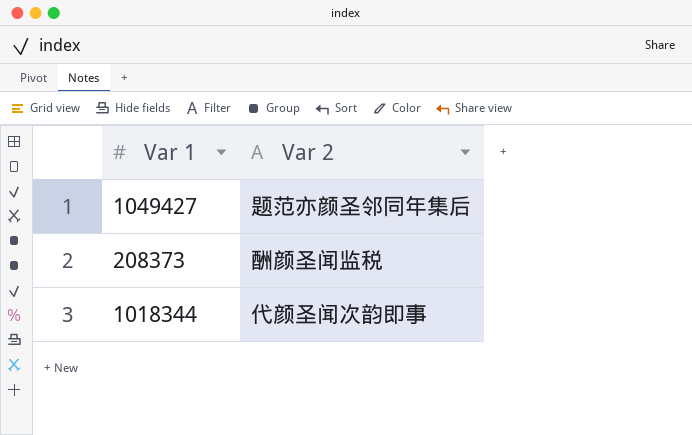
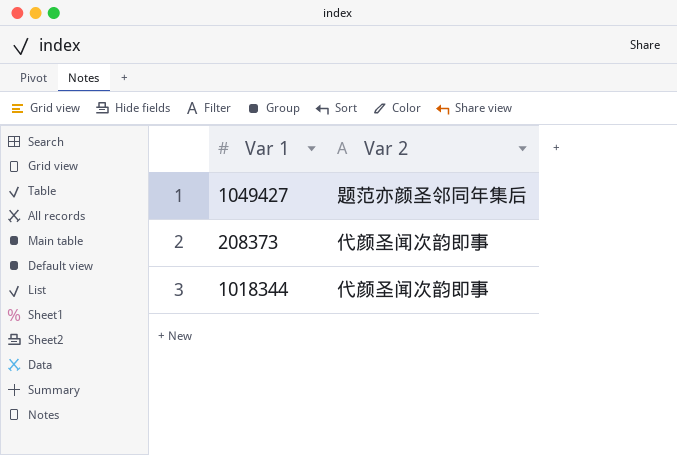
208373 | Var 2: 酬颜圣闻监税 -> 代颜圣闻次韵即事

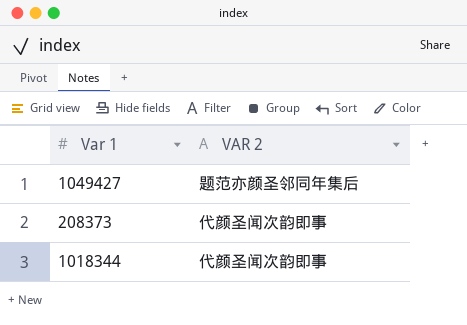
column name: Var 2 -> VAR 2

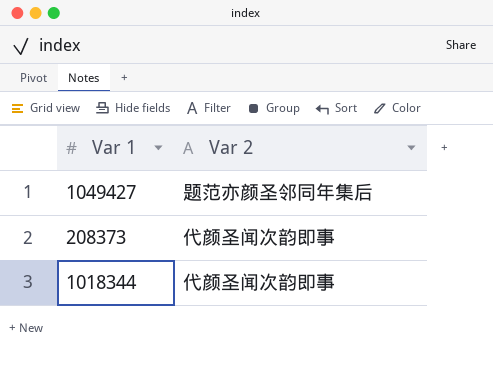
column name: VAR 2 -> Var 2

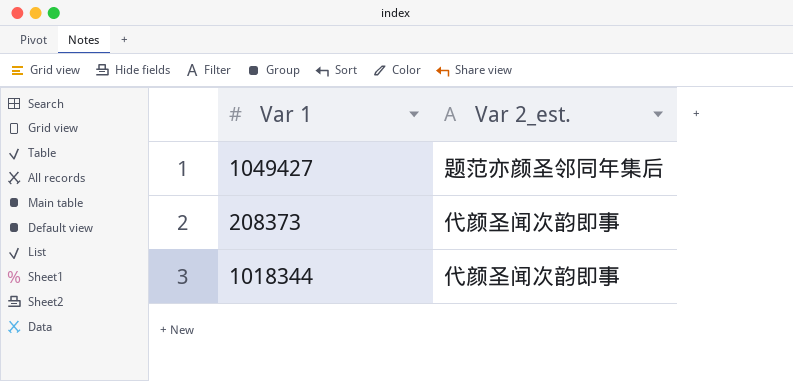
column name: Var 2 -> Var 2_est.

